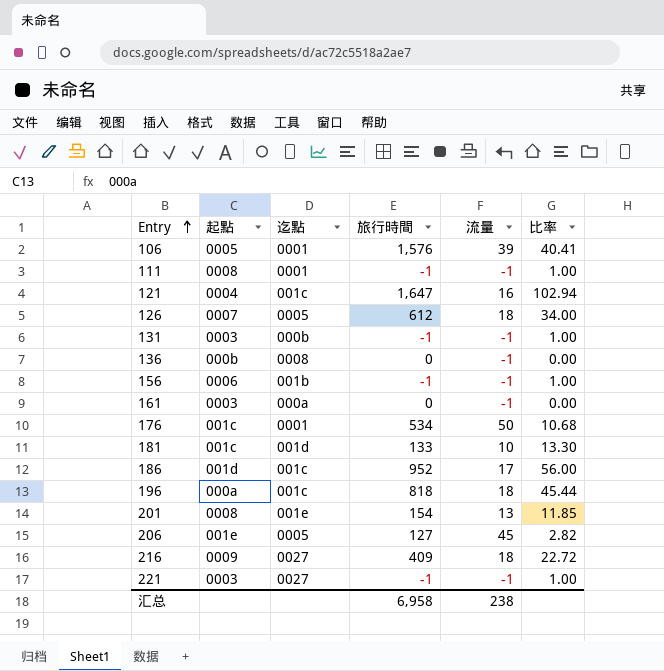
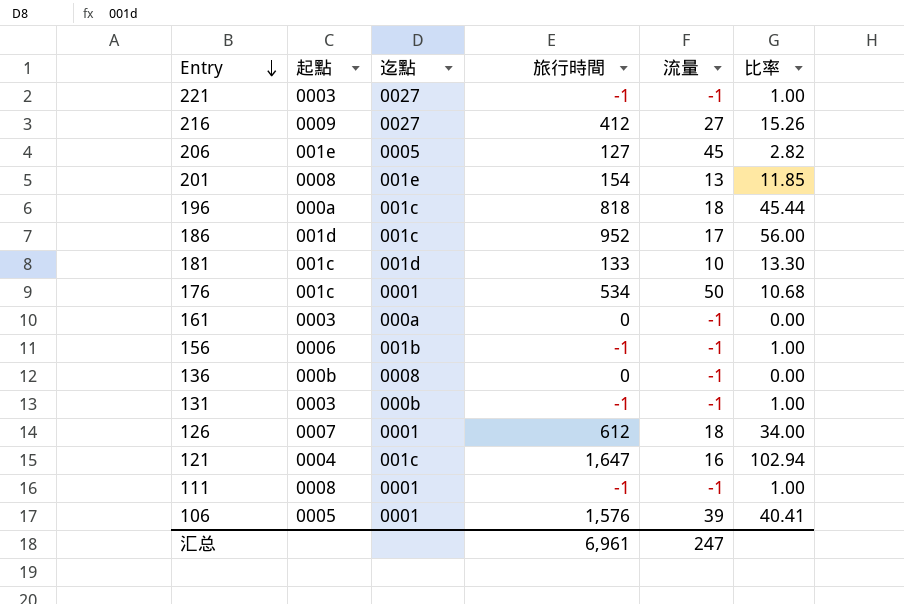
row order: Entry ascending -> Entry descending
216 | 旅行時間: 409 -> 412
216 | 流量: 18 -> 27
216 | 比率: 22.72 -> 15.26
126 | 迄點: 0005 -> 0001
汇总 | 旅行時間: 6,958 -> 6,961
汇总 | 流量: 238 -> 247

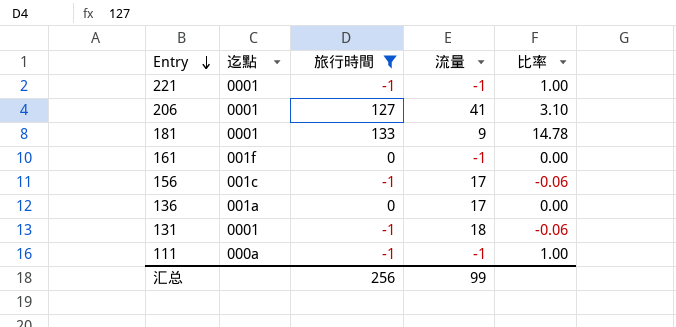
filter: none -> 旅行時間 <= 133
column 起點 | position: 2 -> none
221 | 迄點: 0027 -> 0001
206 | 迄點: 0005 -> 0001
206 | 流量: 45 -> 41
206 | 比率: 2.82 -> 3.10
181 | 迄點: 001d -> 0001
181 | 流量: 10 -> 9
181 | 比率: 13.30 -> 14.78
161 | 迄點: 000a -> 001f
156 | 迄點: 001b -> 001c
156 | 流量: -1 -> 17
156 | 比率: 1.00 -> -0.06
136 | 迄點: 0008 -> 001a
136 | 流量: -1 -> 17
131 | 迄點: 000b -> 0001
131 | 流量: -1 -> 18
131 | 比率: 1.00 -> -0.06
111 | 迄點: 0001 -> 000a
汇总 | 旅行時間: 6,961 -> 256
汇总 | 流量: 247 -> 99

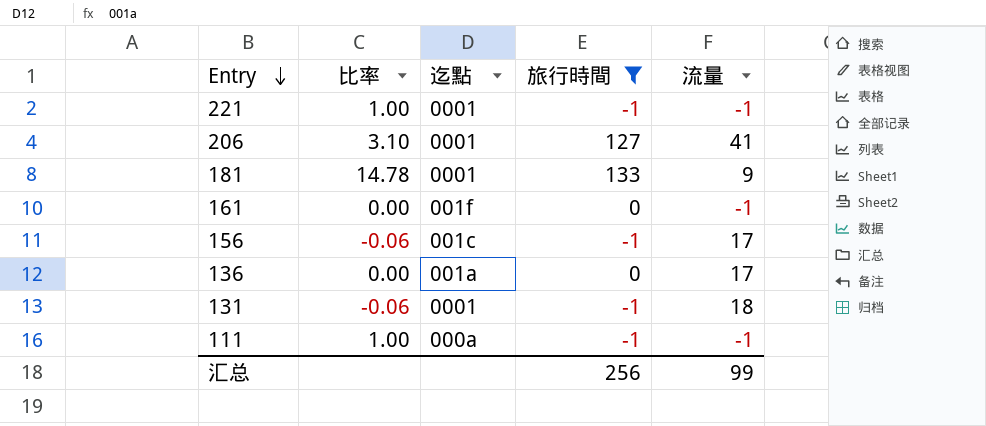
column 比率 | position: 5 -> 2

